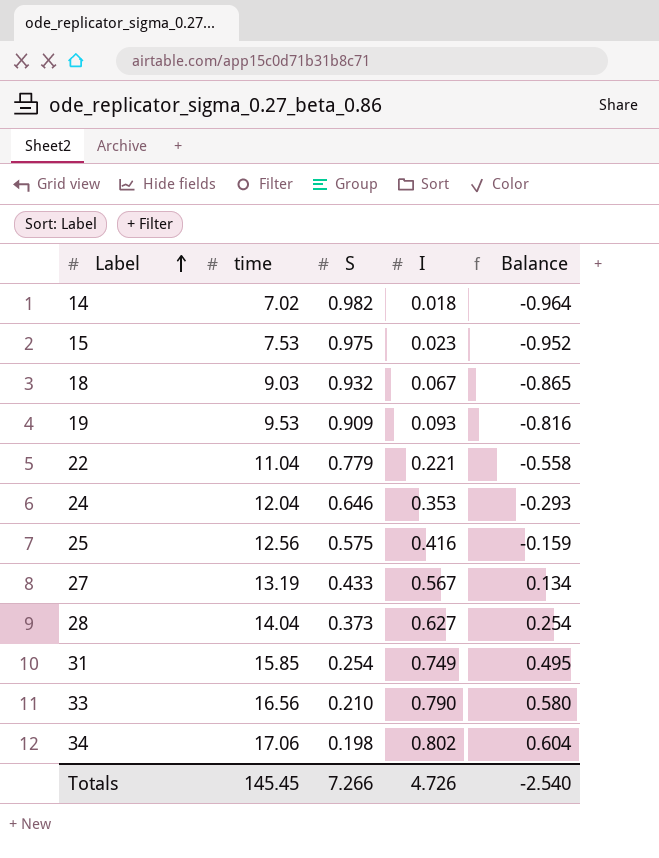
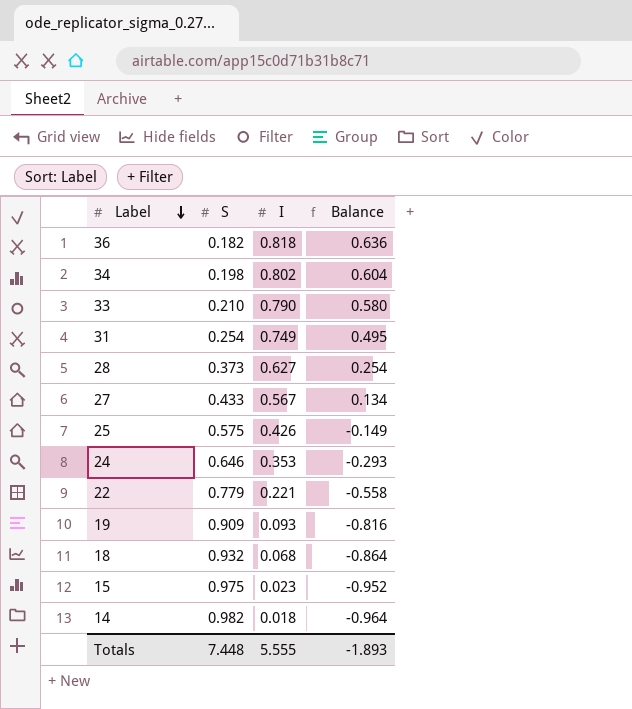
row order: Label ascending -> Label descending
column time | position: 2 -> none
row 36: none -> 0.182 | 0.818 | 0.636
25 | I: 0.416 -> 0.426
25 | Balance: -0.159 -> -0.149
18 | I: 0.067 -> 0.068
18 | Balance: -0.865 -> -0.864
Totals | S: 7.266 -> 7.448
Totals | I: 4.726 -> 5.555
Totals | Balance: -2.540 -> -1.893

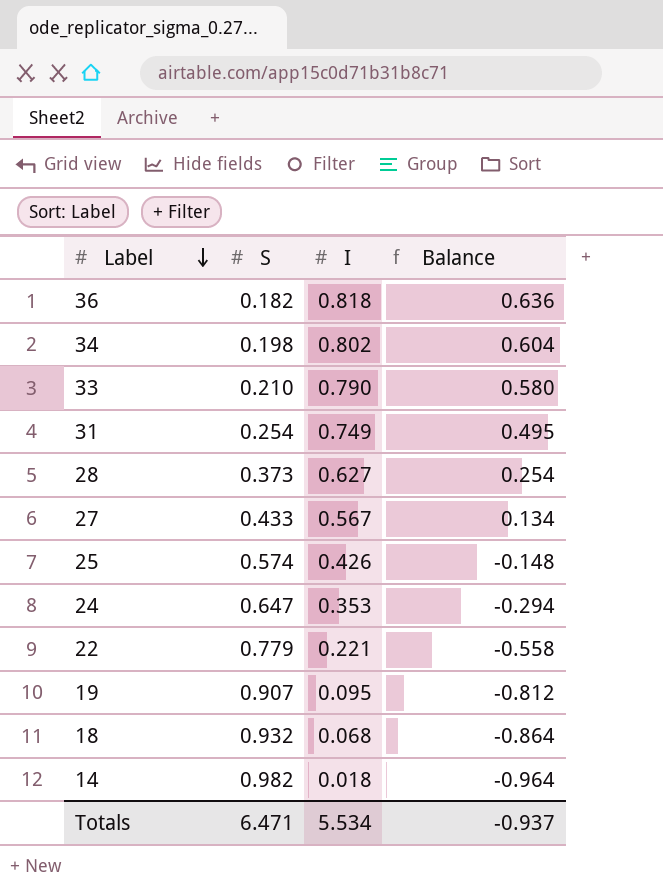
row 15: 0.975 | 0.023 | -0.952 -> none
25 | S: 0.575 -> 0.574
25 | Balance: -0.149 -> -0.148
24 | S: 0.646 -> 0.647
24 | Balance: -0.293 -> -0.294
19 | S: 0.909 -> 0.907
19 | I: 0.093 -> 0.095
19 | Balance: -0.816 -> -0.812
Totals | S: 7.448 -> 6.471
Totals | I: 5.555 -> 5.534
Totals | Balance: -1.893 -> -0.937

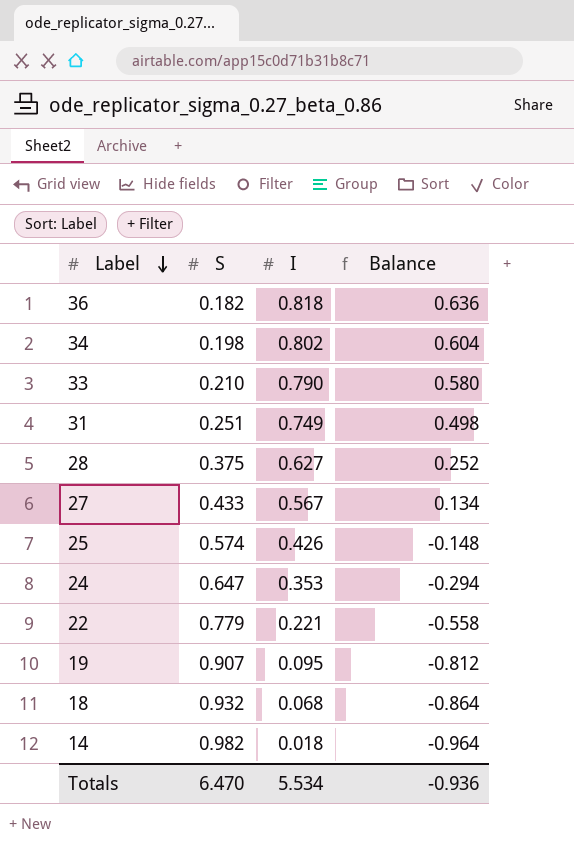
31 | S: 0.254 -> 0.251
31 | Balance: 0.495 -> 0.498
28 | S: 0.373 -> 0.375
28 | Balance: 0.254 -> 0.252
Totals | S: 6.471 -> 6.470
Totals | Balance: -0.937 -> -0.936

